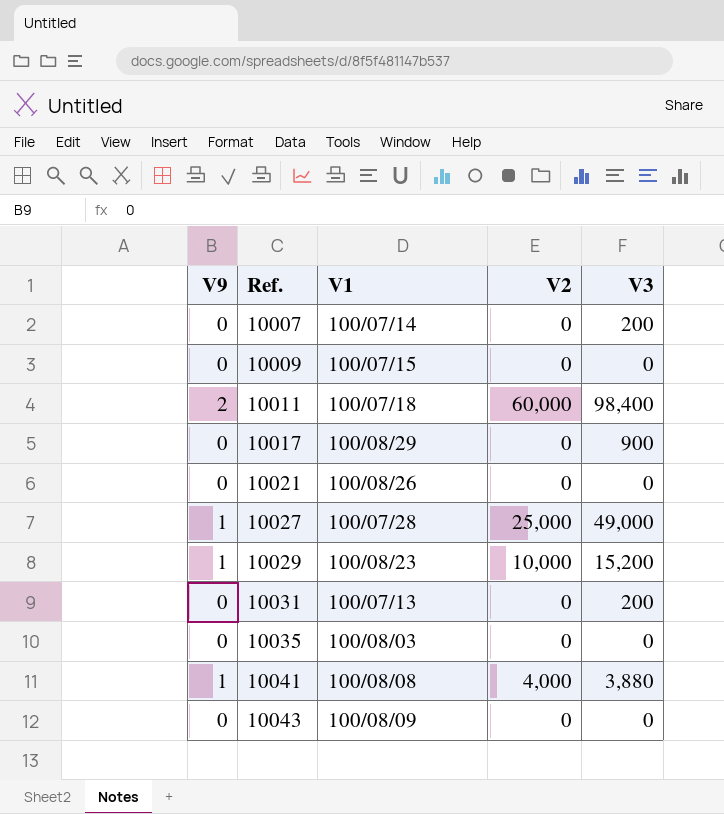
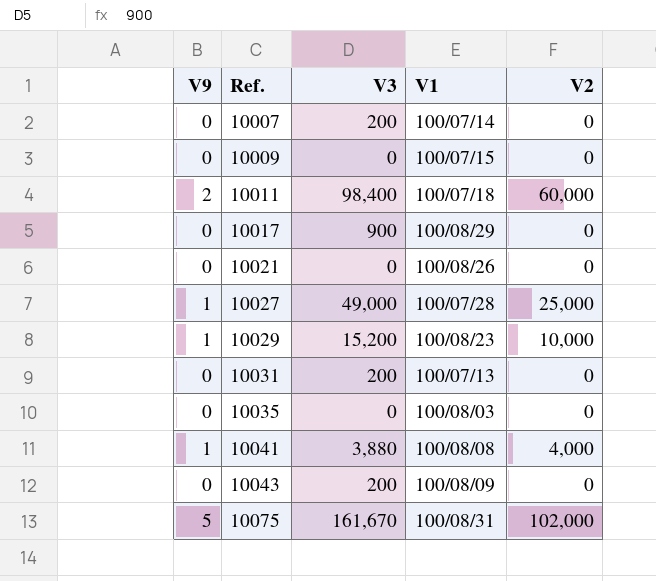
column V3 | position: 5 -> 3
10043 | V3: 0 -> 200
row 10075: none -> 5 | 161,670 | 100/08/31 | 102,000

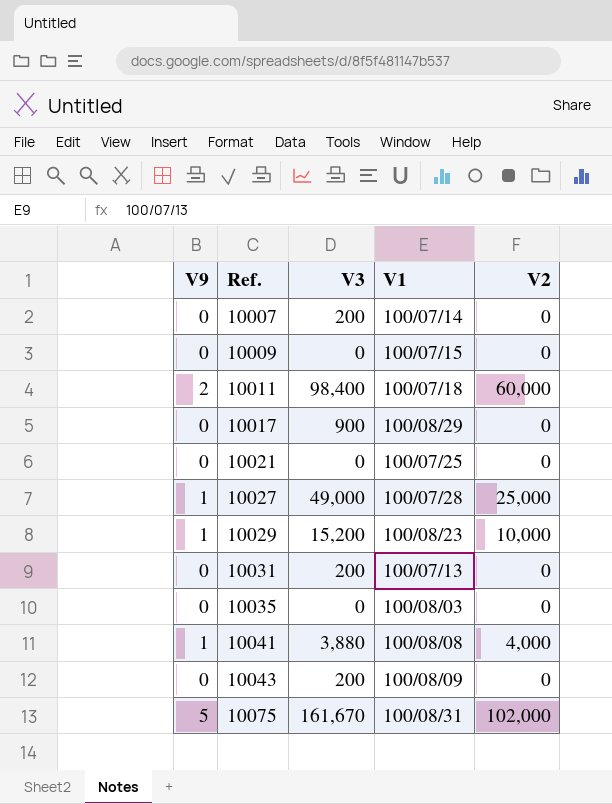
10021 | V1: 100/08/26 -> 100/07/25

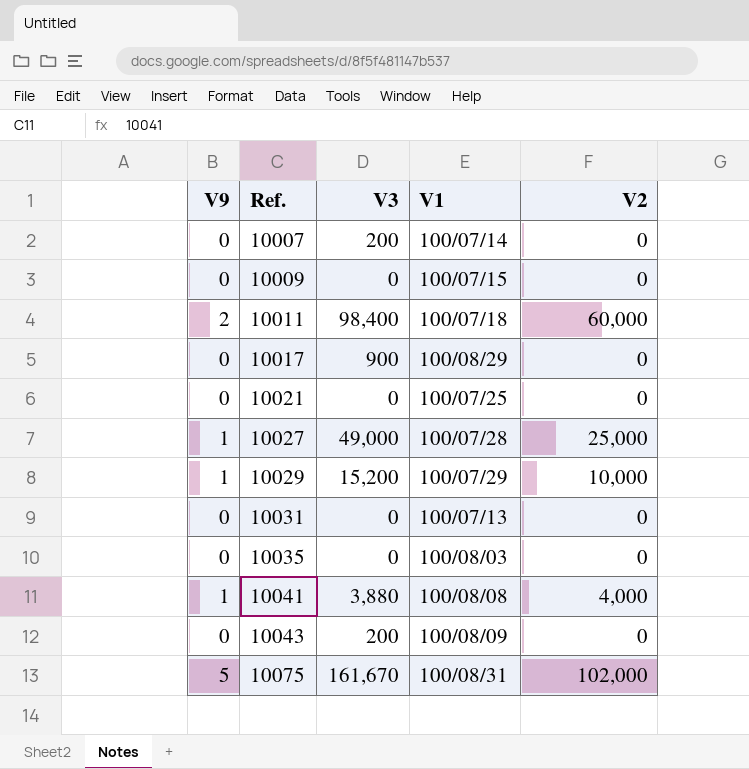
10029 | V1: 100/08/23 -> 100/07/29
10031 | V3: 200 -> 0

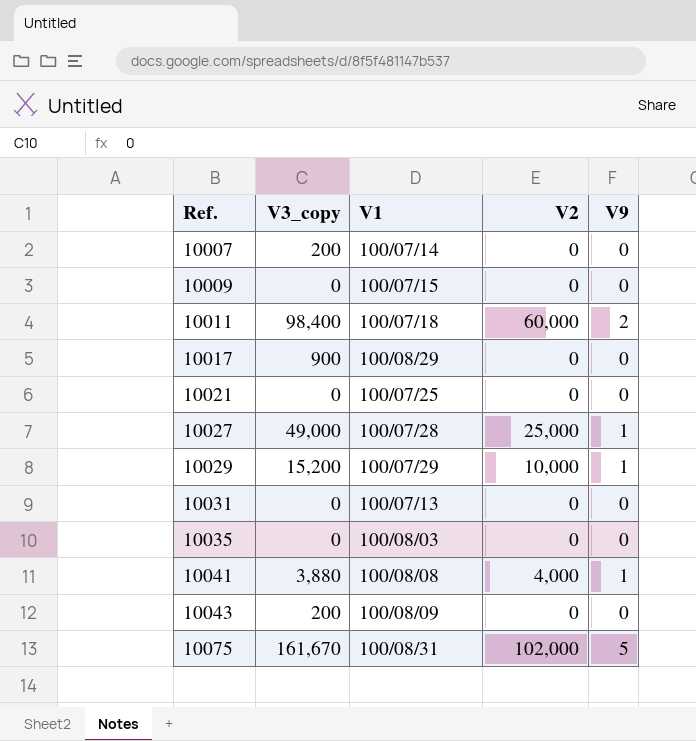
column name: V3 -> V3_copy
column V9 | position: 1 -> 5

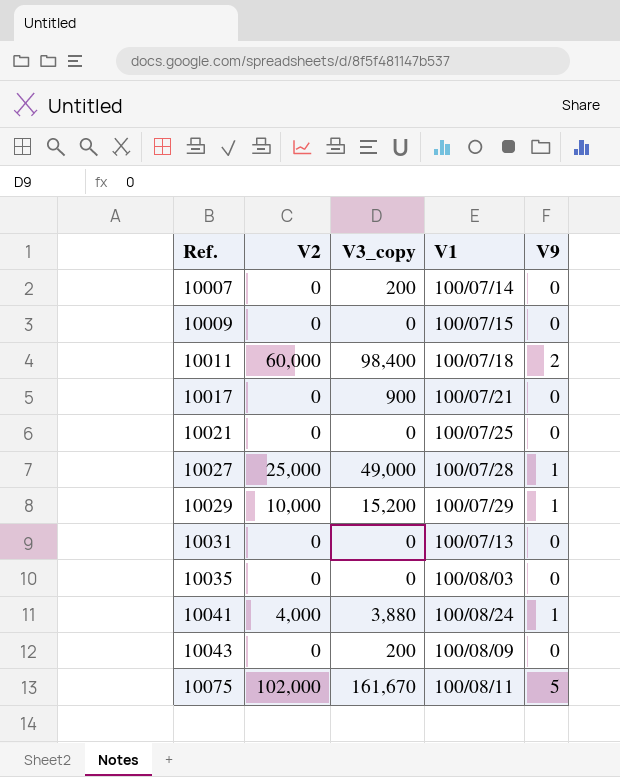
column V2 | position: 4 -> 2
10017 | V1: 100/08/29 -> 100/07/21
10041 | V1: 100/08/08 -> 100/08/24
10075 | V1: 100/08/31 -> 100/08/11

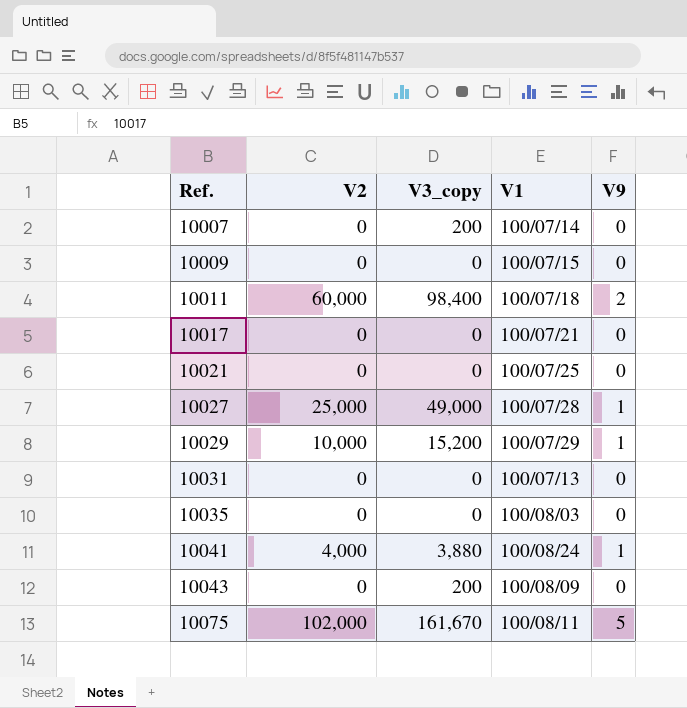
10017 | V3_copy: 900 -> 0

